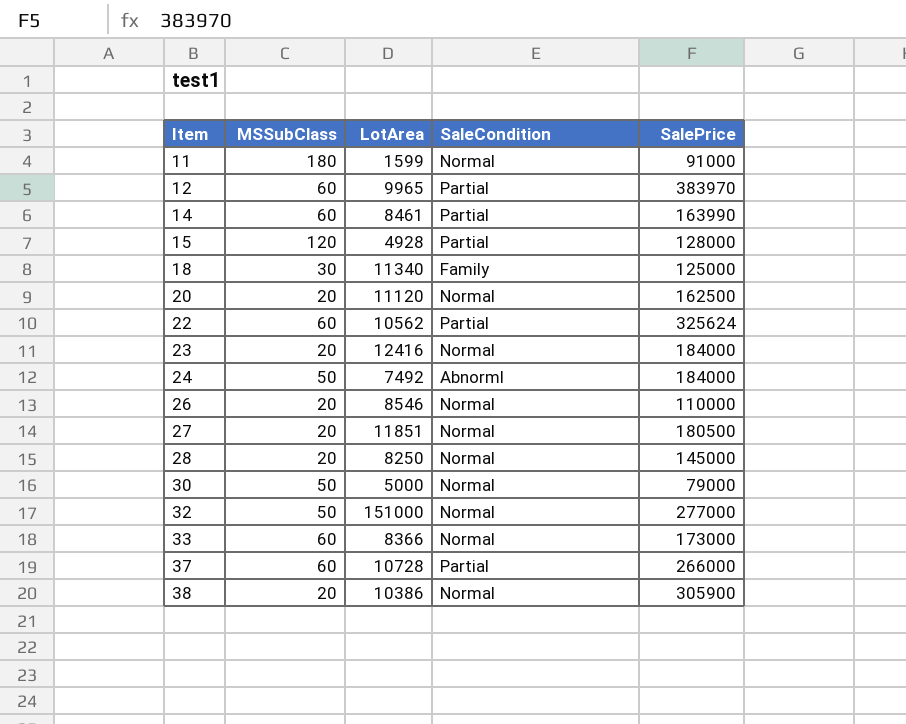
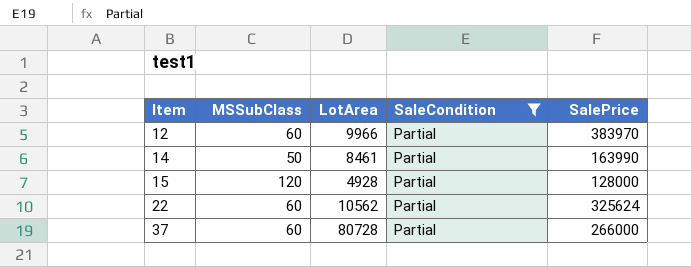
filter: none -> SaleCondition = Partial
12 | LotArea: 9965 -> 9966
14 | MSSubClass: 60 -> 50
37 | LotArea: 10728 -> 80728

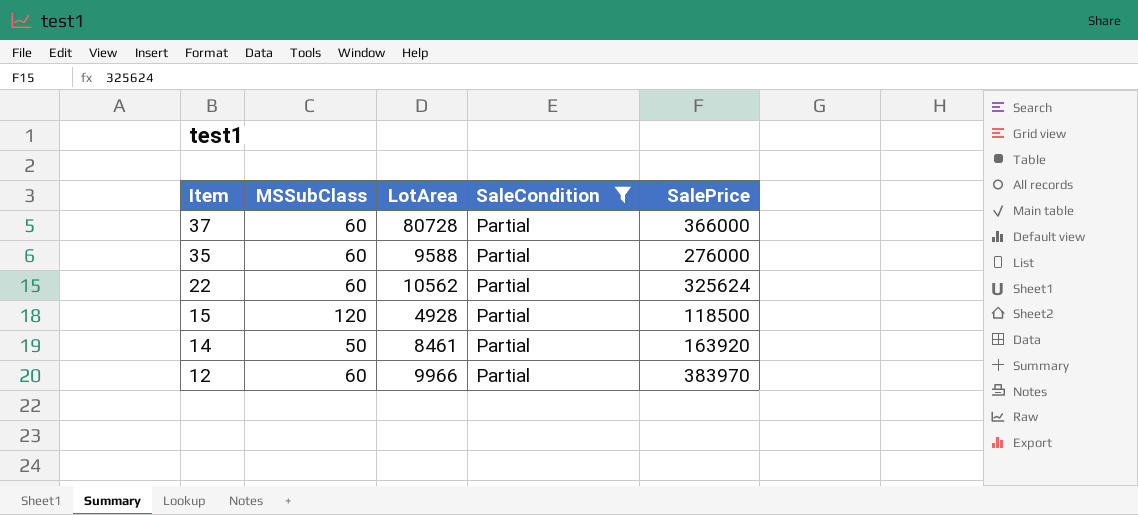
row order: Item ascending -> Item descending
37 | SalePrice: 266000 -> 366000
row 35: none -> 60 | 9588 | Partial | 276000
15 | SalePrice: 128000 -> 118500
14 | SalePrice: 163990 -> 163920

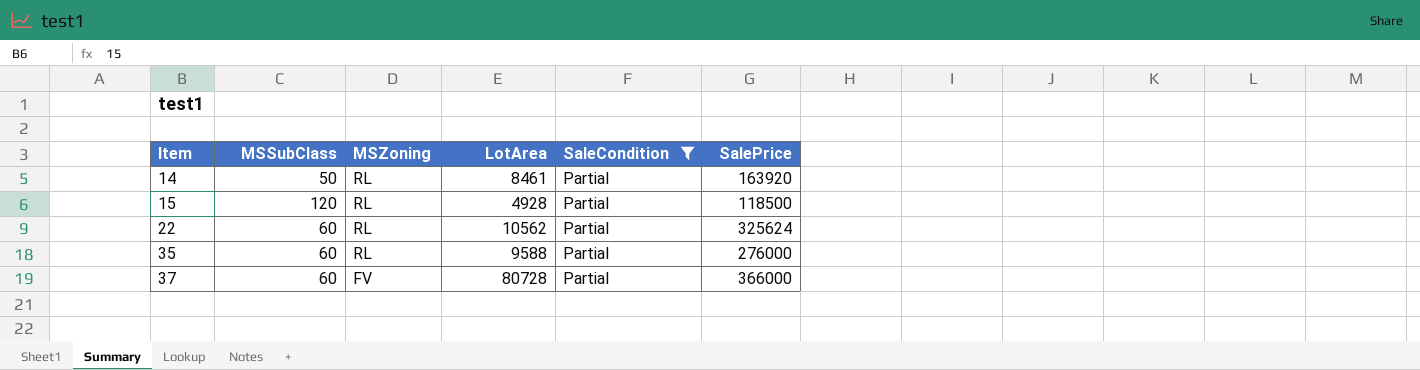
row order: Item descending -> Item ascending
column MSZoning | position: none -> 3
row 12: 60 | 9966 | Partial | 383970 -> none

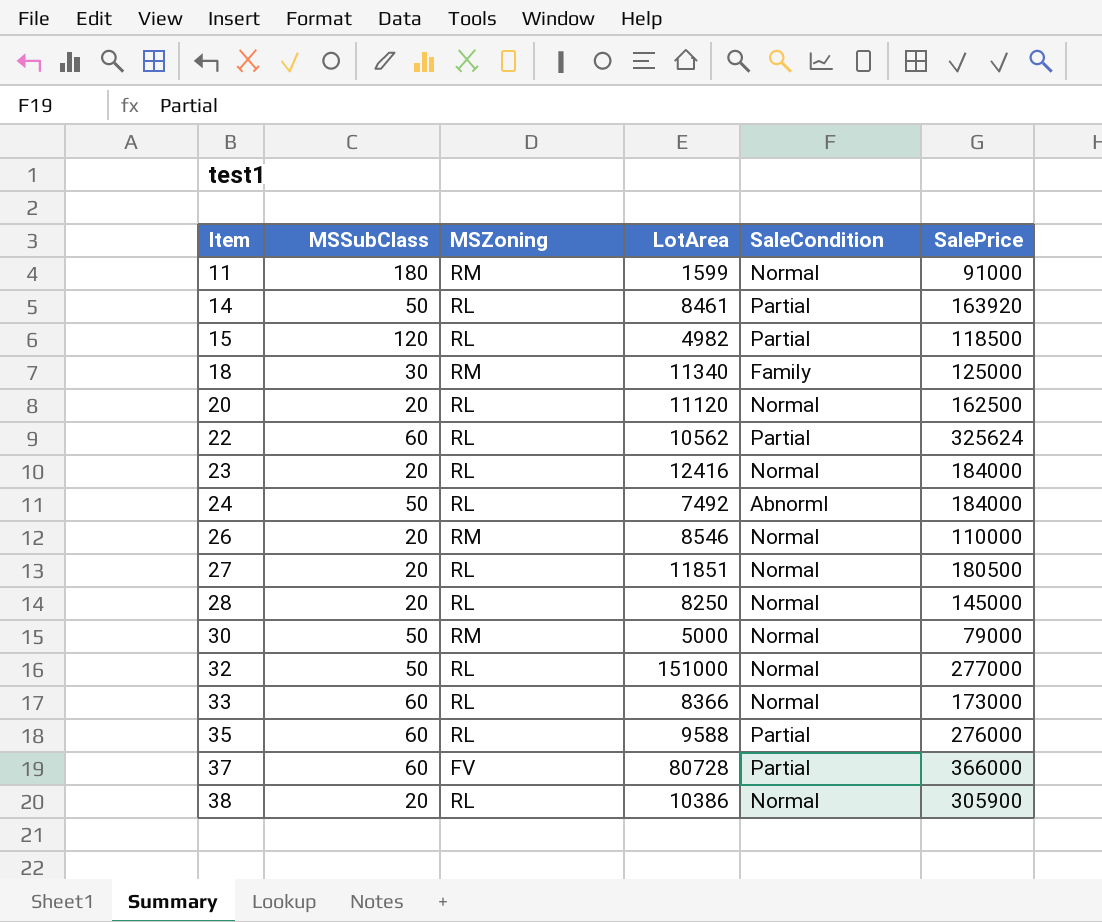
filter: SaleCondition = Partial -> none
15 | LotArea: 4928 -> 4982

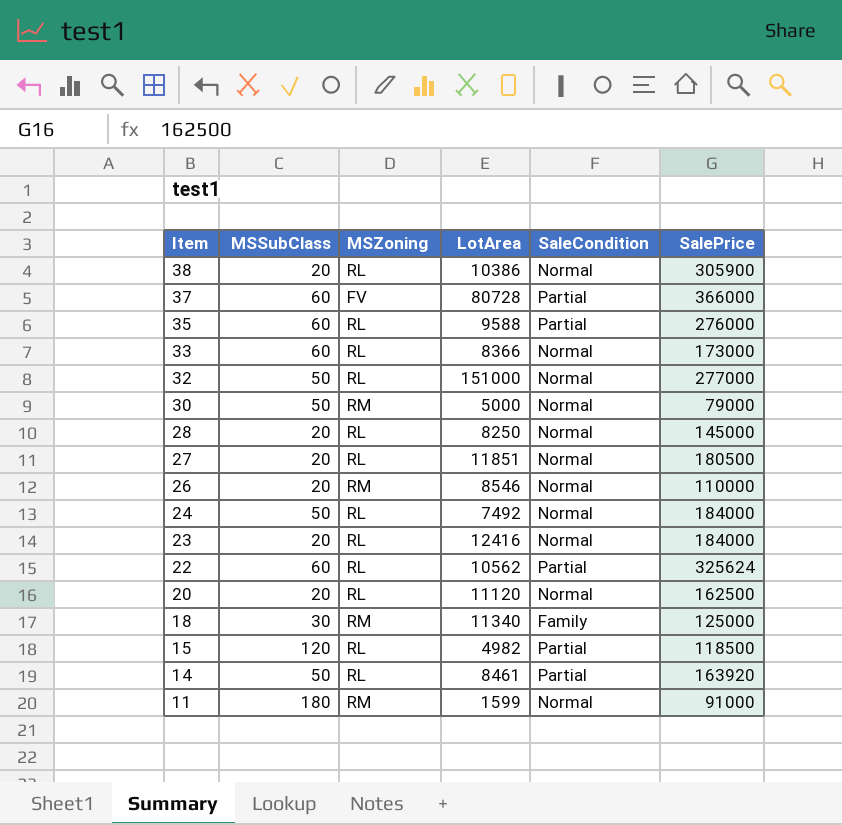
row order: Item ascending -> Item descending
24 | SaleCondition: Abnorml -> Normal

